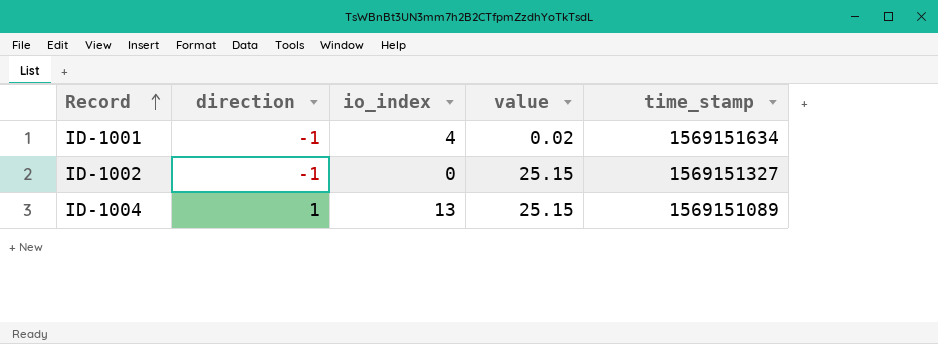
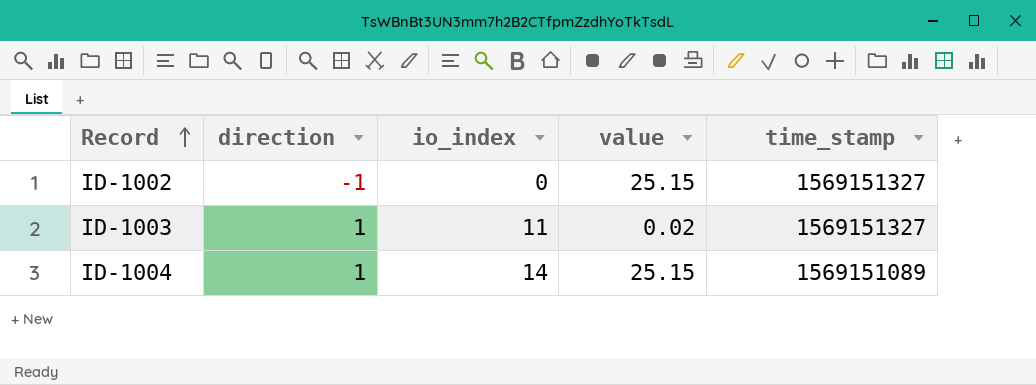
row ID-1001: -1 | 4 | 0.02 | 1569151634 -> none
row ID-1003: none -> 1 | 11 | 0.02 | 1569151327
ID-1004 | io_index: 13 -> 14

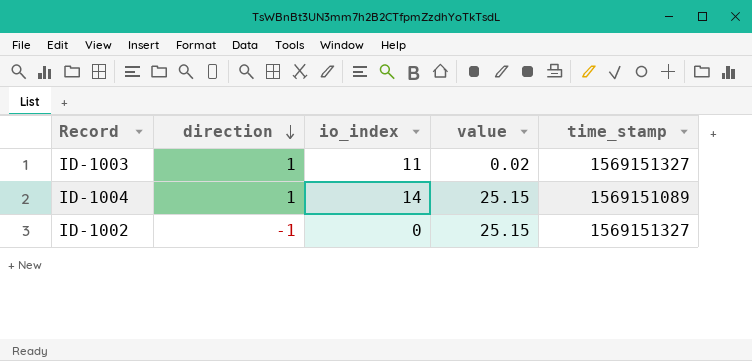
row order: Record ascending -> direction descending

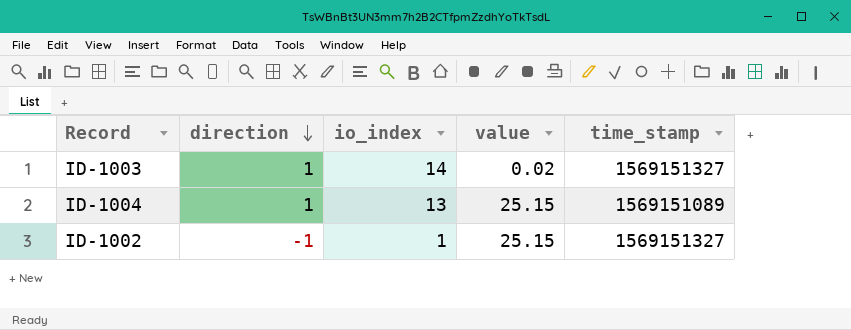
ID-1003 | io_index: 11 -> 14
ID-1004 | io_index: 14 -> 13
ID-1002 | io_index: 0 -> 1

